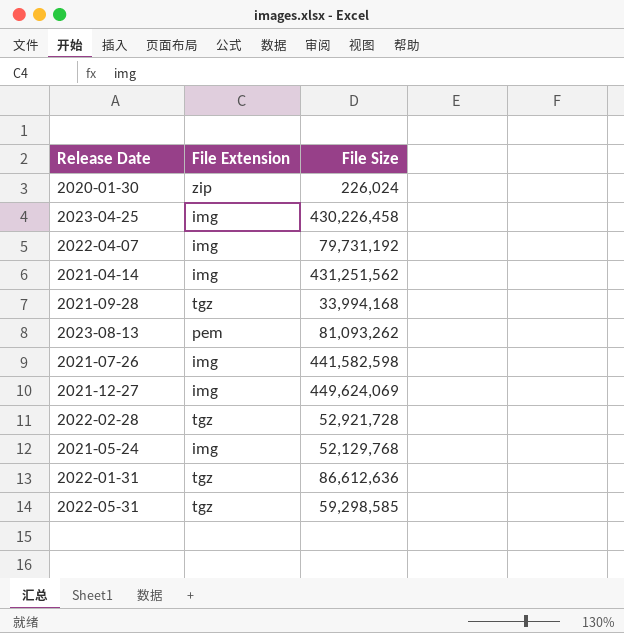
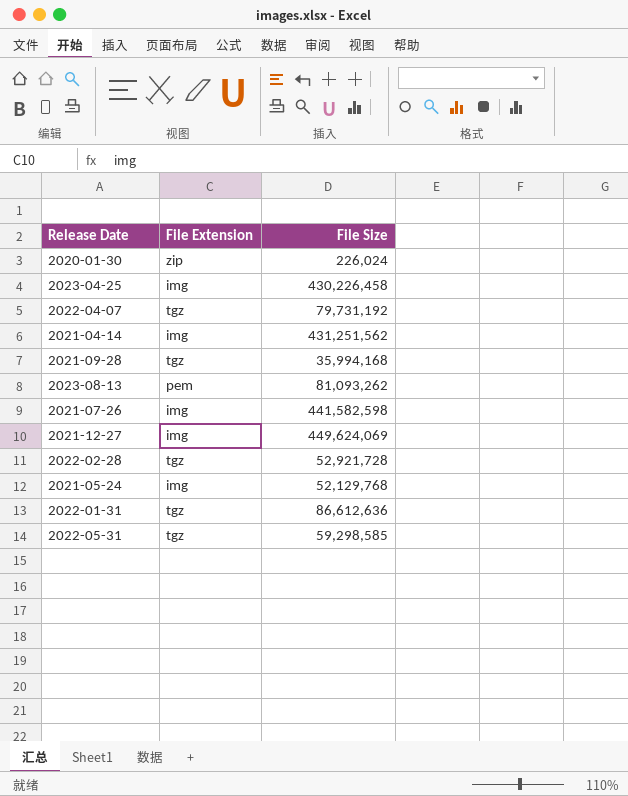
2022-04-07 | File Extension: img -> tgz
2021-09-28 | File Size: 33,994,168 -> 35,994,168

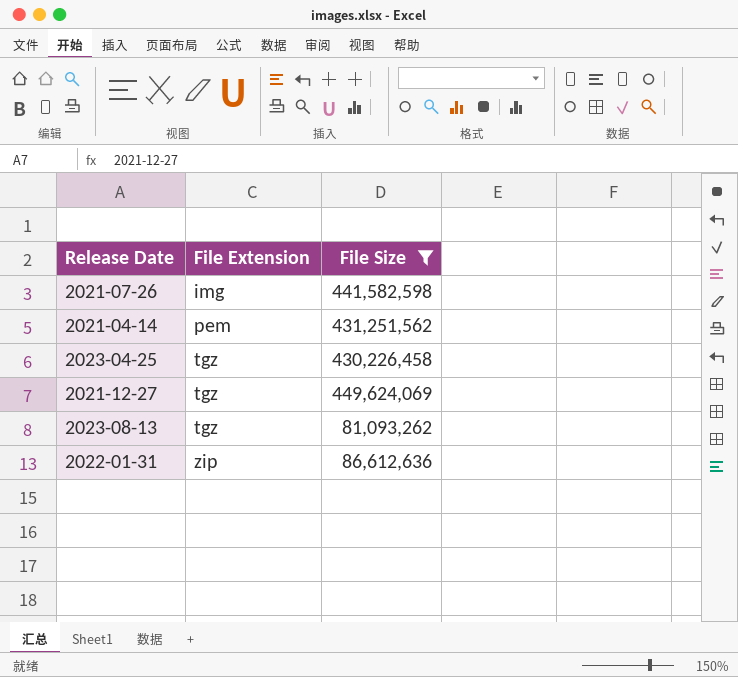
filter: none -> File Size >= 81,093,262
row order: none -> File Extension ascending
2021-04-14 | File Extension: img -> pem
2023-04-25 | File Extension: img -> tgz
2021-12-27 | File Extension: img -> tgz
2023-08-13 | File Extension: pem -> tgz
2022-01-31 | File Extension: tgz -> zip

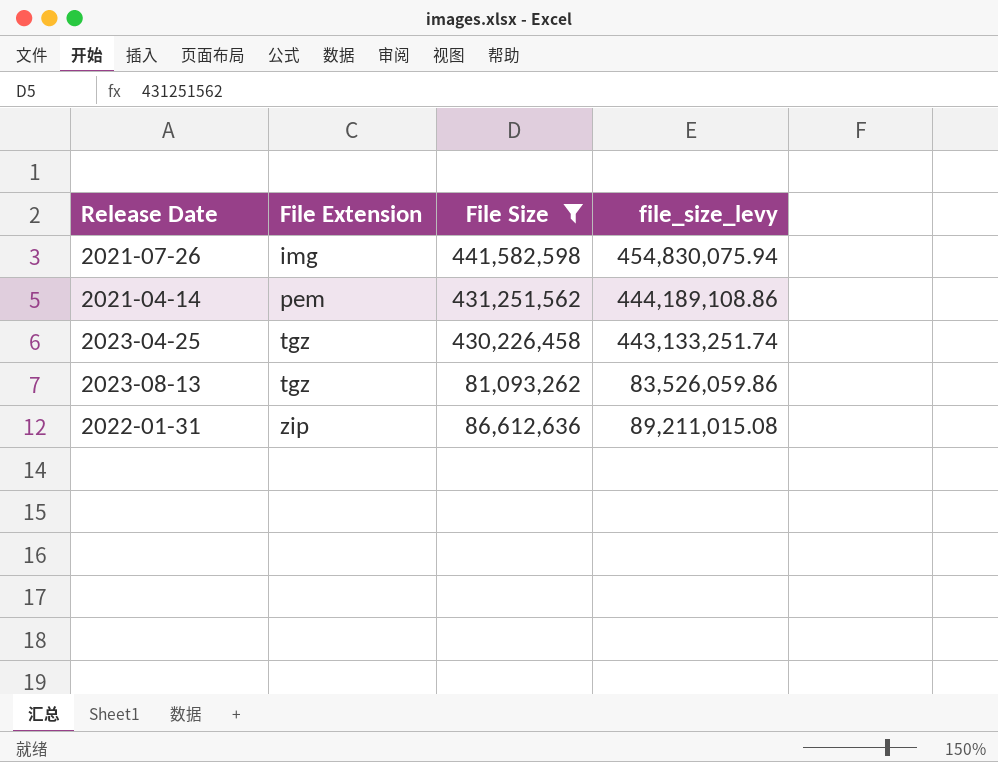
column file_size_levy | formula: none -> [File Size] * 1.03
row 2021-12-27: tgz | 449,624,069 -> none

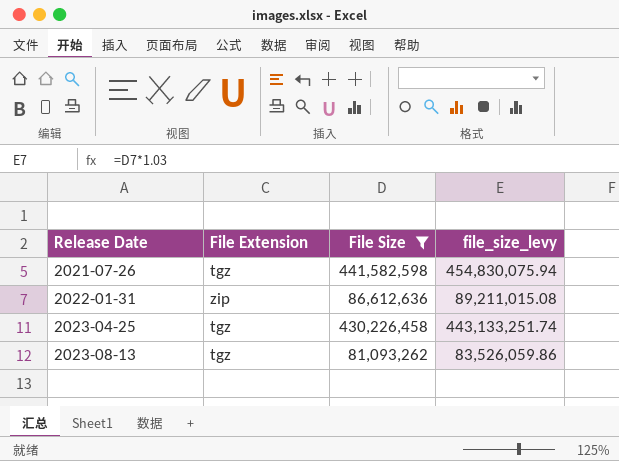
row order: File Extension ascending -> Release Date ascending
row 2021-04-14: pem | 431,251,562 | 444,189,108.86 -> none
2021-07-26 | File Extension: img -> tgz

